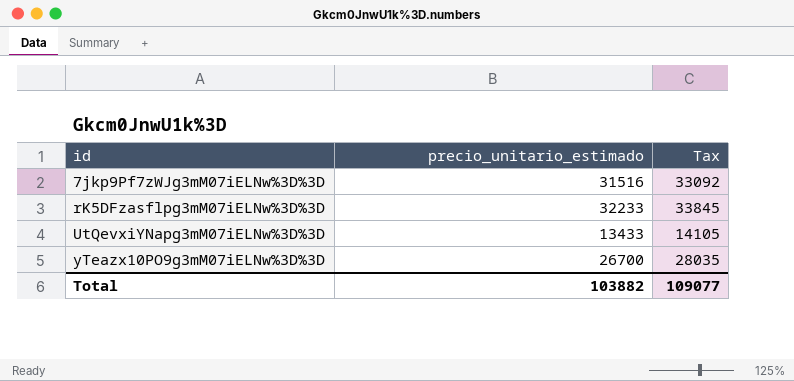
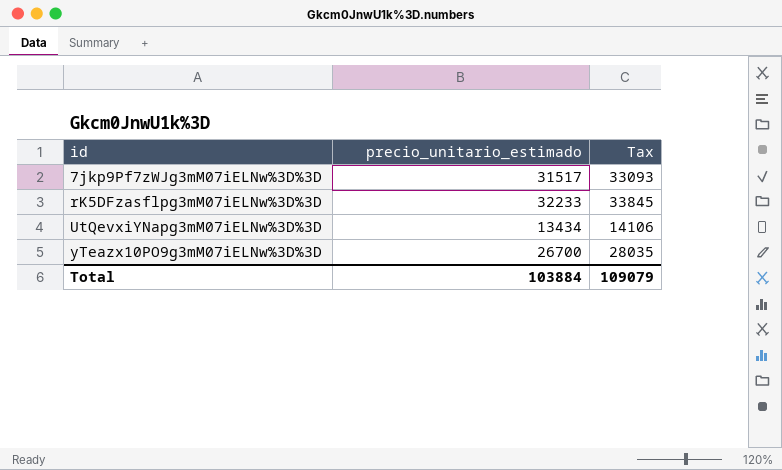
7jkp9Pf7zWJg3mM07iELNw%3D%3D | precio_unitario_estimado: 31516 -> 31517
7jkp9Pf7zWJg3mM07iELNw%3D%3D | Tax: 33092 -> 33093
UtQevxiYNapg3mM07iELNw%3D%3D | precio_unitario_estimado: 13433 -> 13434
UtQevxiYNapg3mM07iELNw%3D%3D | Tax: 14105 -> 14106
Total | precio_unitario_estimado: 103882 -> 103884
Total | Tax: 109077 -> 109079

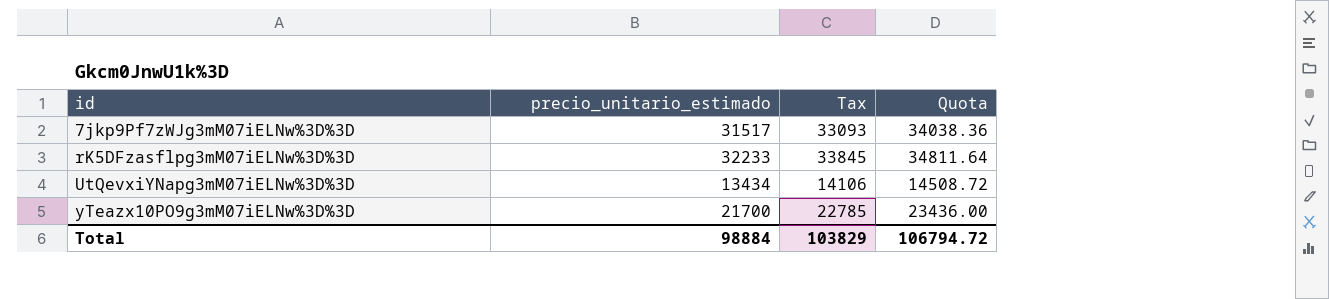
column Quota | formula: none -> [precio_unitario_estimado] * 1.08
yTeazx10PO9g3mM07iELNw%3D%3D | precio_unitario_estimado: 26700 -> 21700
yTeazx10PO9g3mM07iELNw%3D%3D | Tax: 28035 -> 22785
Total | precio_unitario_estimado: 103884 -> 98884
Total | Tax: 109079 -> 103829

